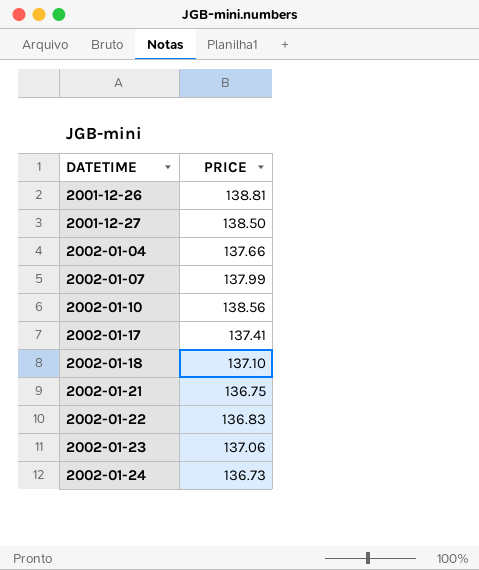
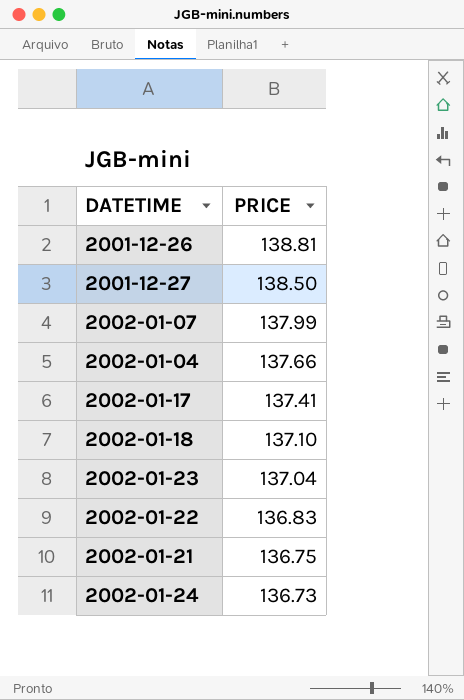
row order: DATETIME ascending -> PRICE descending
row 2002-01-10: 138.56 -> none
2002-01-23 | PRICE: 137.06 -> 137.04

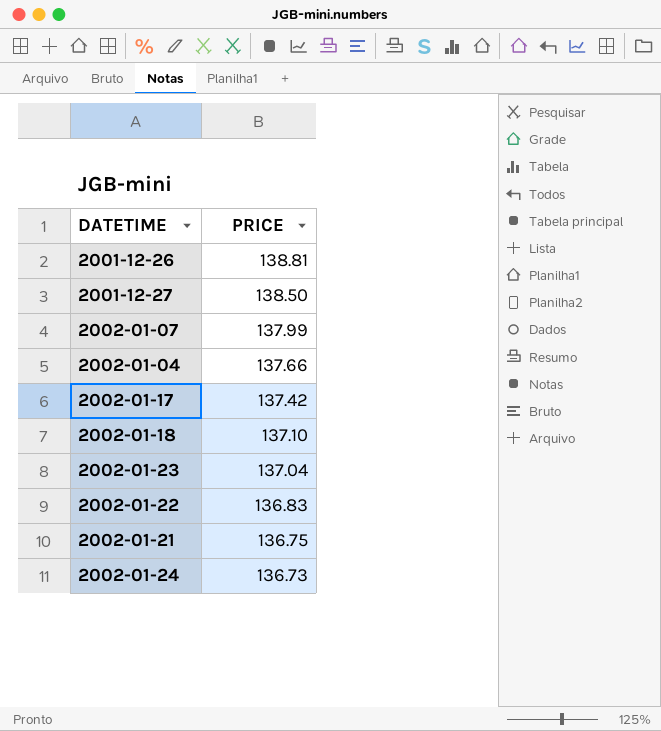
2002-01-17 | PRICE: 137.41 -> 137.42

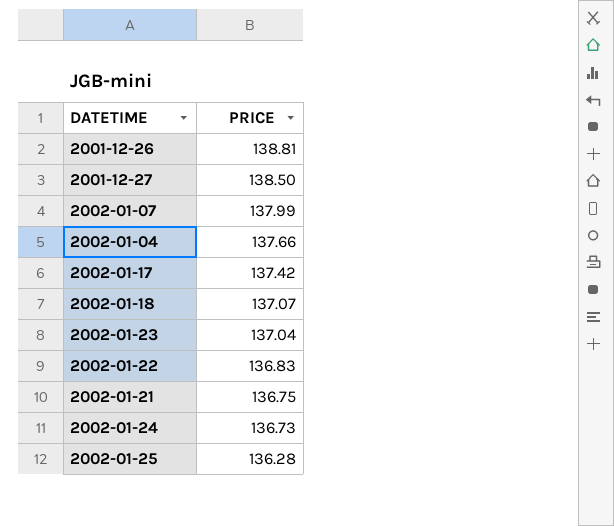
2002-01-18 | PRICE: 137.10 -> 137.07
row 2002-01-25: none -> 136.28

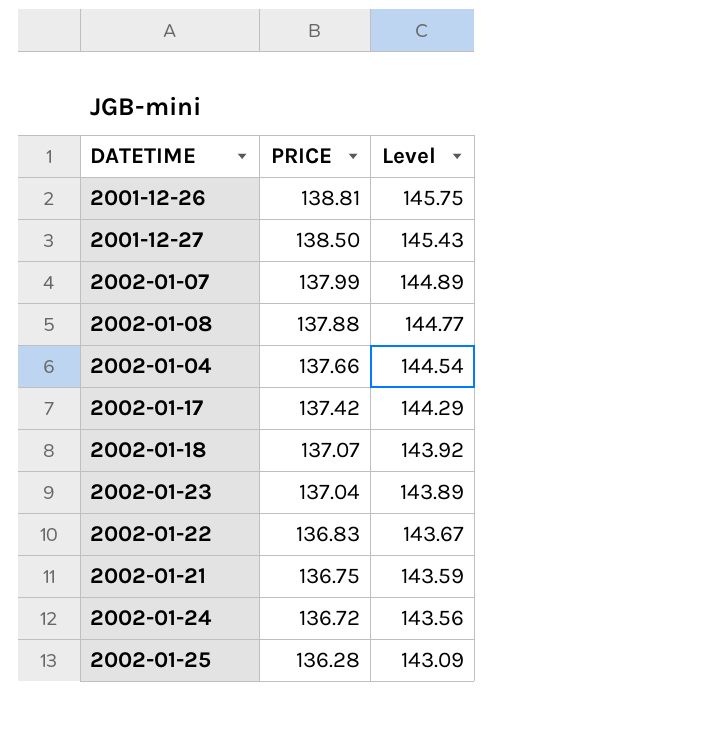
column Level | formula: none -> [PRICE] * 1.05
row 2002-01-08: none -> 137.88 | 144.77
2002-01-24 | PRICE: 136.73 -> 136.72

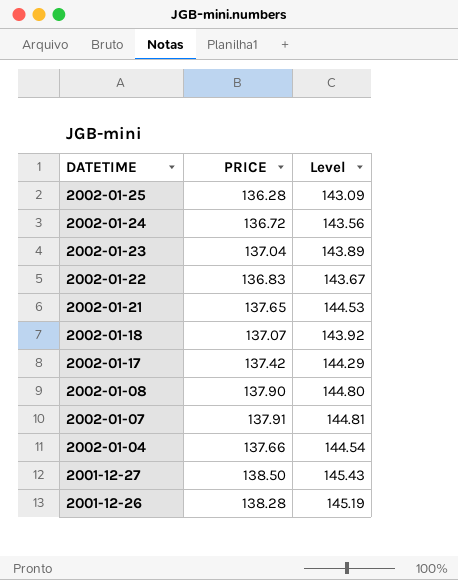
row order: PRICE descending -> DATETIME descending
2002-01-21 | PRICE: 136.75 -> 137.65
2002-01-21 | Level: 143.59 -> 144.53
2002-01-08 | PRICE: 137.88 -> 137.90
2002-01-08 | Level: 144.77 -> 144.80
2002-01-07 | PRICE: 137.99 -> 137.91
2002-01-07 | Level: 144.89 -> 144.81
2001-12-26 | PRICE: 138.81 -> 138.28
2001-12-26 | Level: 145.75 -> 145.19

